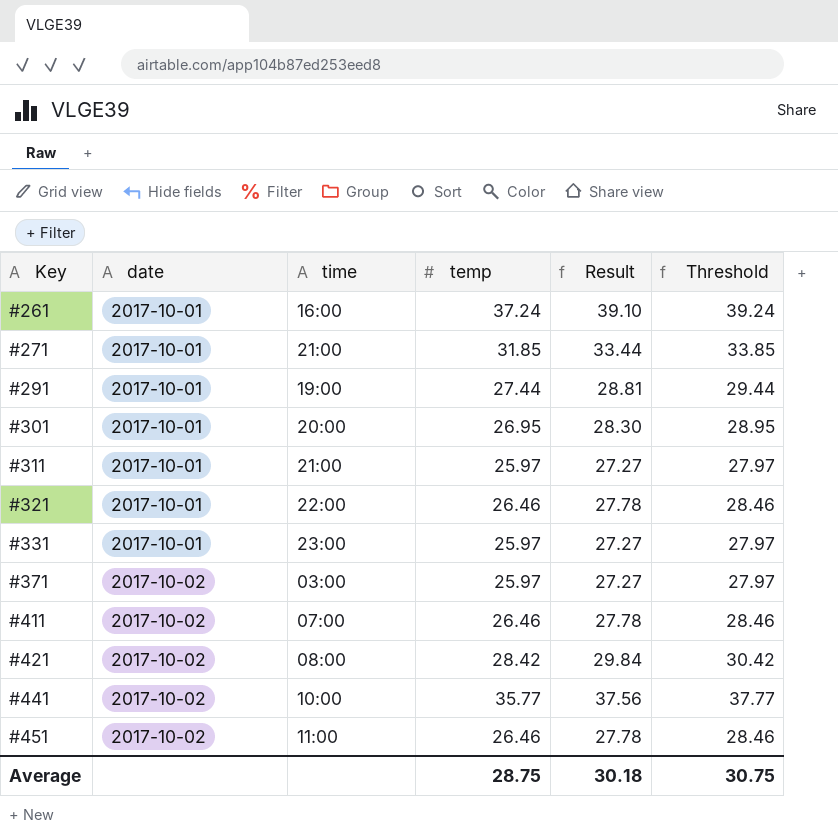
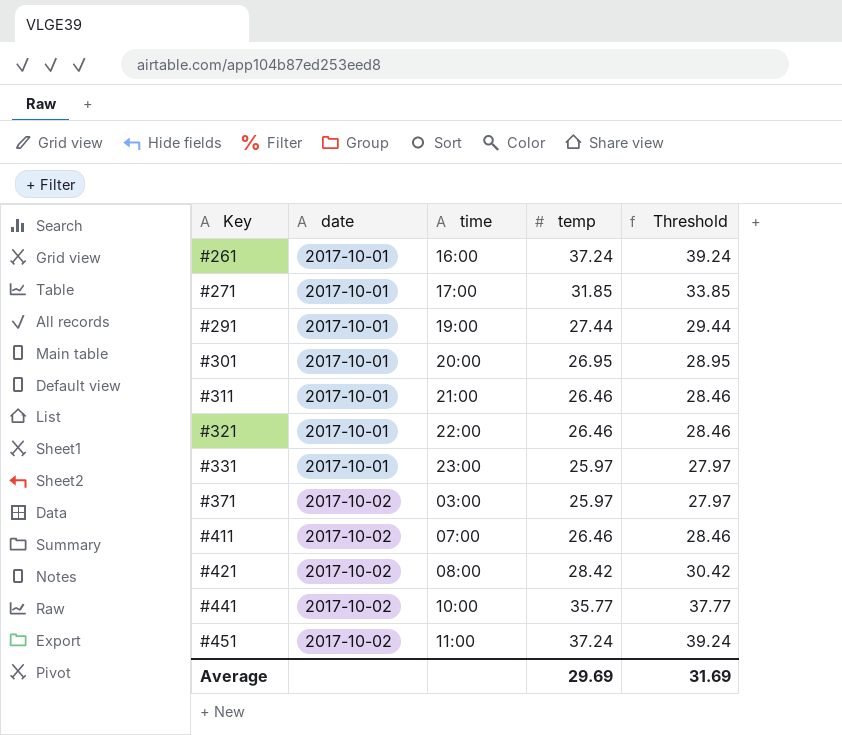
column Result | formula: [temp] * 1.05 -> none
#271 | time: 21:00 -> 17:00
#311 | temp: 25.97 -> 26.46
#311 | Threshold: 27.97 -> 28.46
#451 | temp: 26.46 -> 37.24
#451 | Threshold: 28.46 -> 39.24
Average | temp: 28.75 -> 29.69
Average | Threshold: 30.75 -> 31.69

